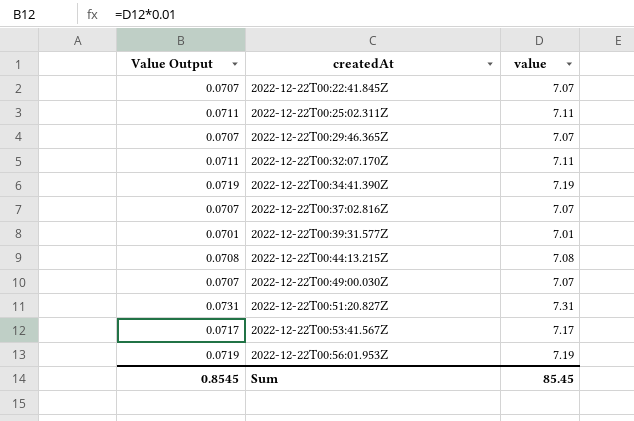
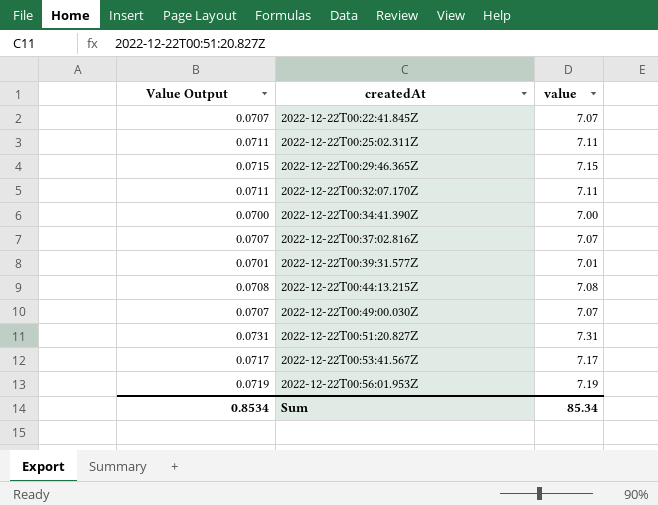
2022-12-22T00:29:46.365Z | Value Output: 0.0707 -> 0.0715
2022-12-22T00:29:46.365Z | value: 7.07 -> 7.15
2022-12-22T00:34:41.390Z | Value Output: 0.0719 -> 0.0700
2022-12-22T00:34:41.390Z | value: 7.19 -> 7.00
Sum | Value Output: 0.8545 -> 0.8534
Sum | value: 85.45 -> 85.34

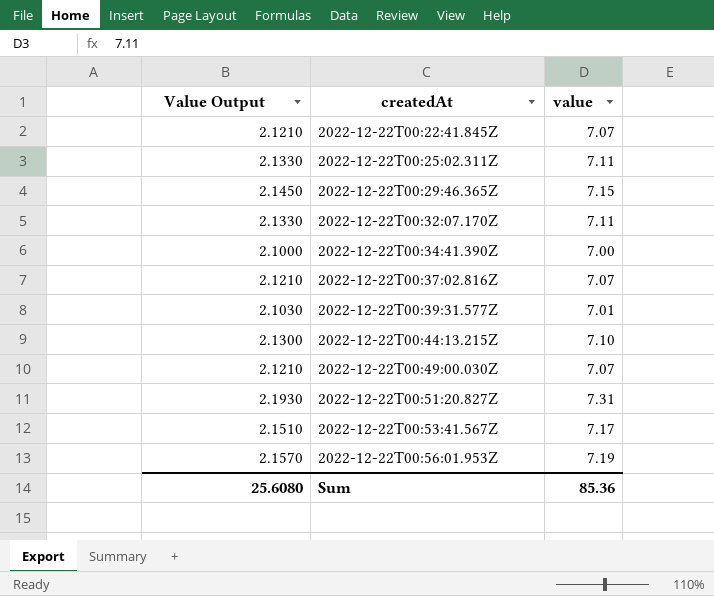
column Value Output | formula: [value] * 0.01 -> [value] * 0.3
2022-12-22T00:44:13.215Z | value: 7.08 -> 7.10
Sum | Value Output: 0.8534 -> 25.6080
Sum | value: 85.34 -> 85.36

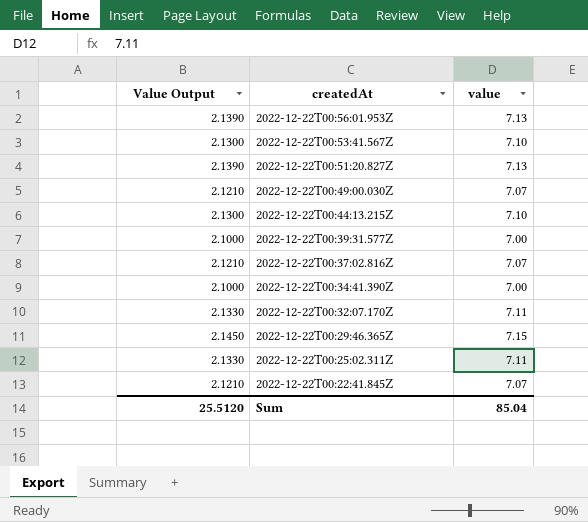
row order: createdAt ascending -> createdAt descending
2022-12-22T00:56:01.953Z | Value Output: 2.1570 -> 2.1390
2022-12-22T00:56:01.953Z | value: 7.19 -> 7.13
2022-12-22T00:53:41.567Z | Value Output: 2.1510 -> 2.1300
2022-12-22T00:53:41.567Z | value: 7.17 -> 7.10
2022-12-22T00:51:20.827Z | Value Output: 2.1930 -> 2.1390
2022-12-22T00:51:20.827Z | value: 7.31 -> 7.13
2022-12-22T00:39:31.577Z | Value Output: 2.1030 -> 2.1000
2022-12-22T00:39:31.577Z | value: 7.01 -> 7.00
Sum | Value Output: 25.6080 -> 25.5120
Sum | value: 85.36 -> 85.04

